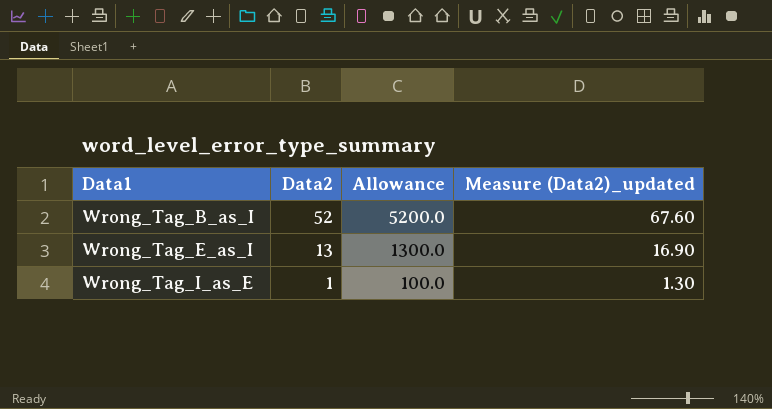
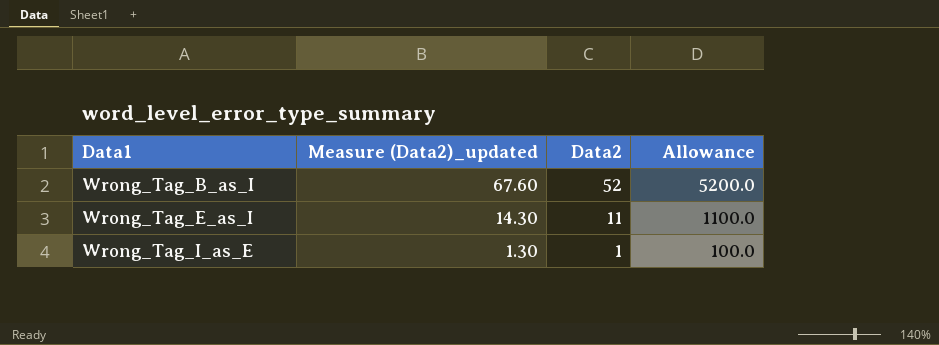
column Measure (Data2)_updated | position: 4 -> 2
Wrong_Tag_E_as_I | Measure (Data2)_updated: 16.90 -> 14.30
Wrong_Tag_E_as_I | Data2: 13 -> 11
Wrong_Tag_E_as_I | Allowance: 1300.0 -> 1100.0

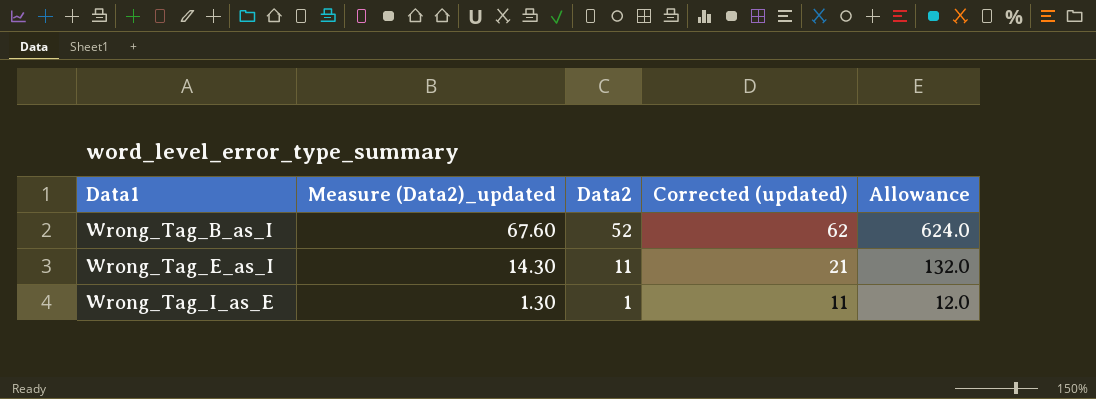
column Corrected (updated) | formula: none -> [Data2] + 10
column Allowance | formula: [Data2] * 100 -> [Data2] * 12

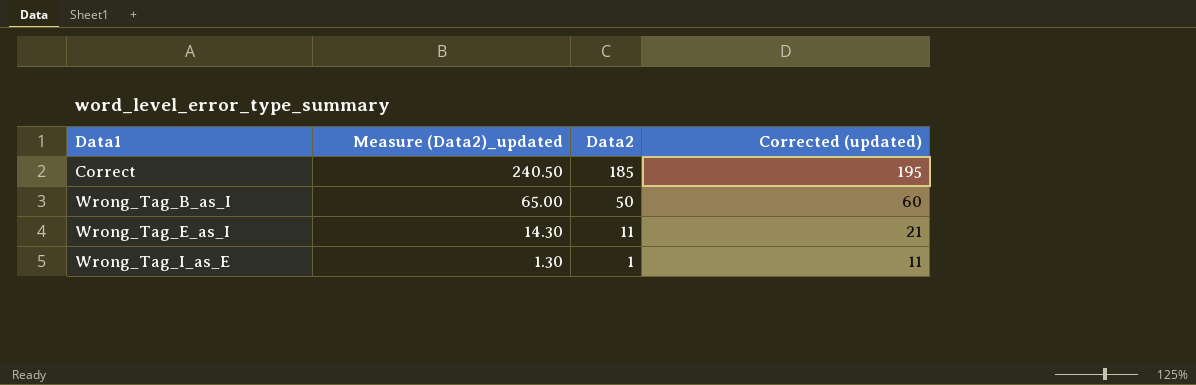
column Allowance | formula: [Data2] * 12 -> none
row Correct: none -> 240.50 | 185 | 195
Wrong_Tag_B_as_I | Measure (Data2)_updated: 67.60 -> 65.00
Wrong_Tag_B_as_I | Data2: 52 -> 50
Wrong_Tag_B_as_I | Corrected (updated): 62 -> 60

